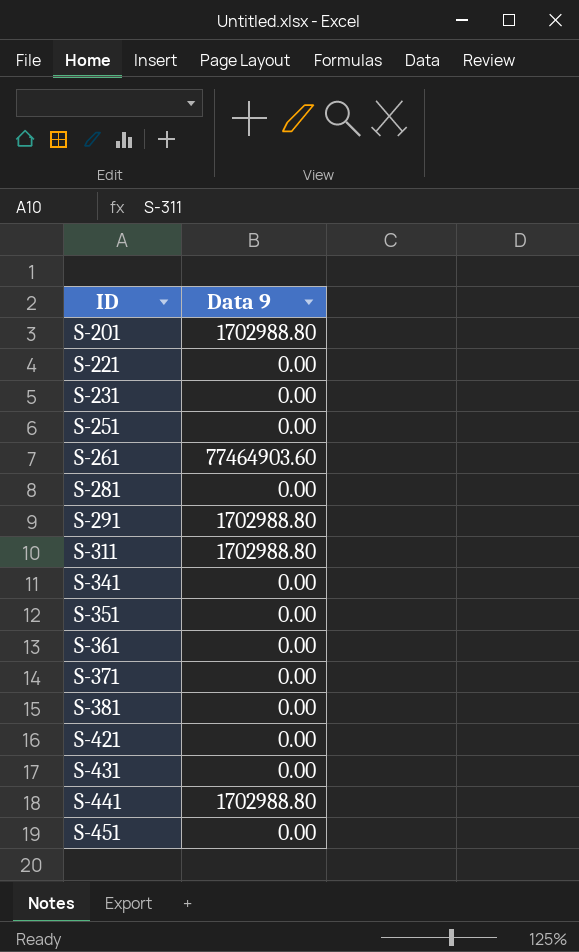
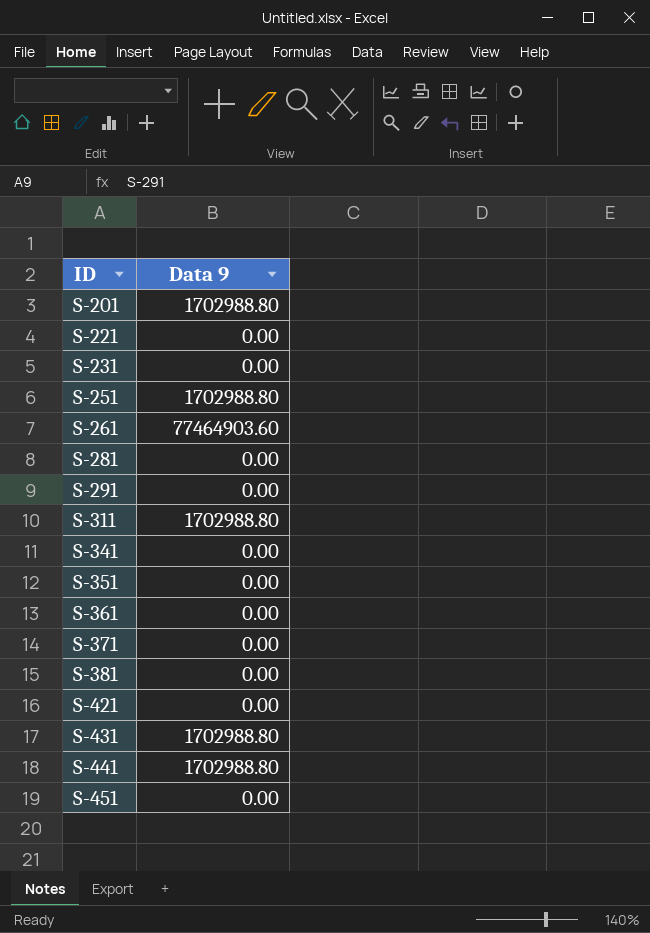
S-251 | Data 9: 0.00 -> 1702988.80
S-291 | Data 9: 1702988.80 -> 0.00
S-431 | Data 9: 0.00 -> 1702988.80

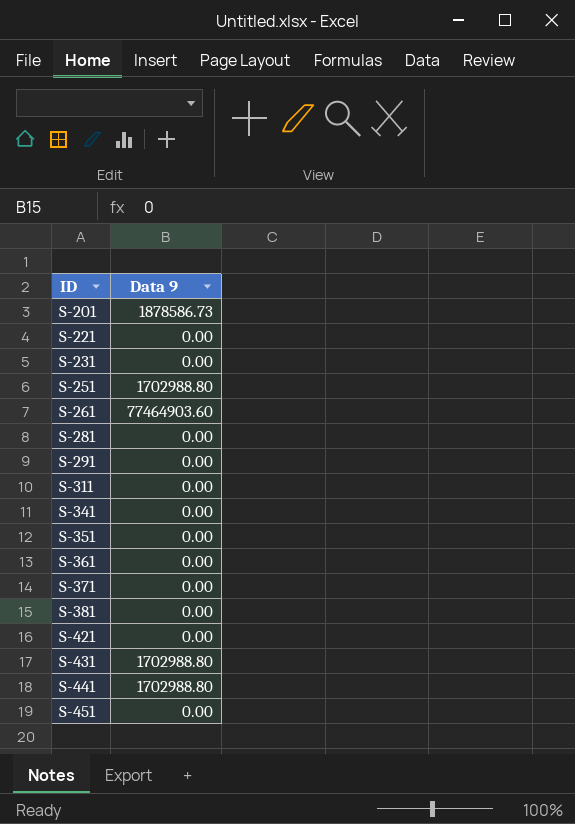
S-201 | Data 9: 1702988.80 -> 1878586.73
S-311 | Data 9: 1702988.80 -> 0.00

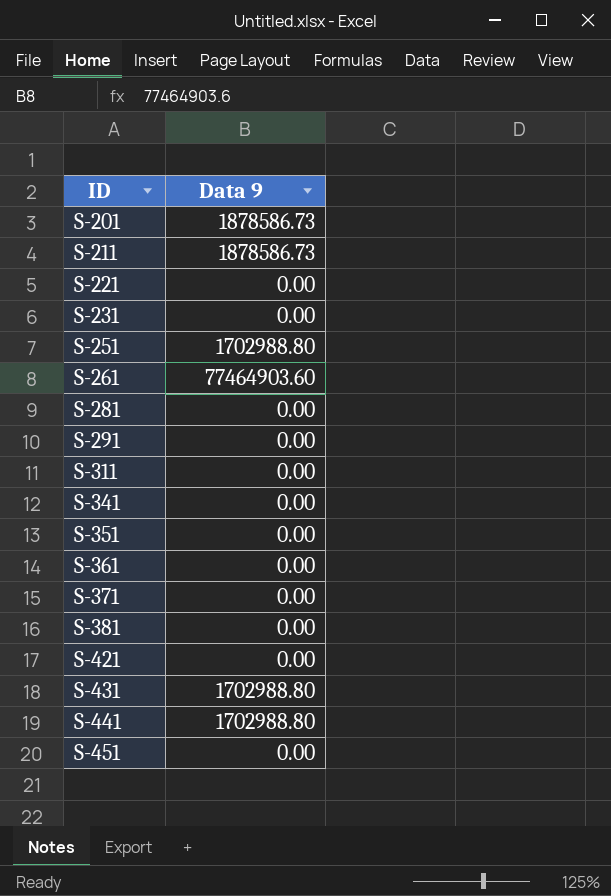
row S-211: none -> 1878586.73

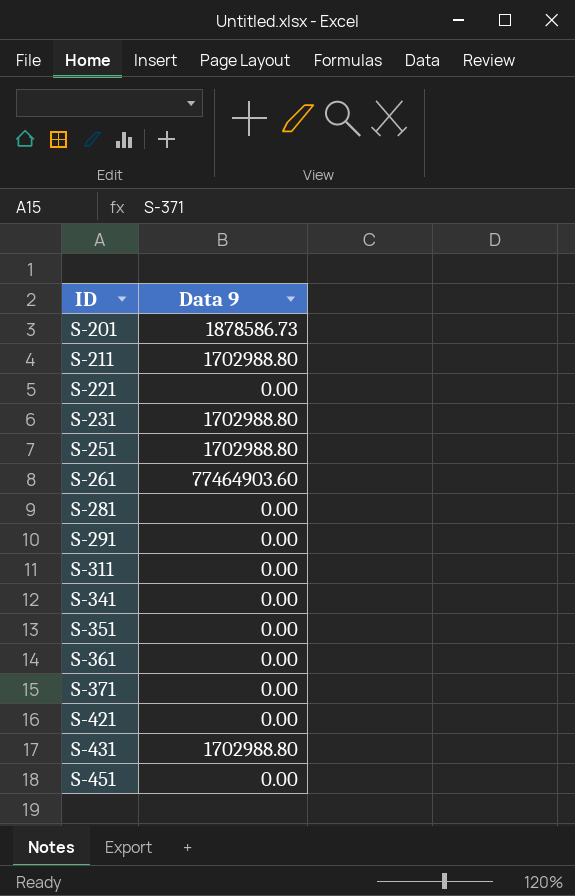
row S-381: 0.00 -> none
row S-441: 1702988.80 -> none
S-211 | Data 9: 1878586.73 -> 1702988.80
S-231 | Data 9: 0.00 -> 1702988.80

